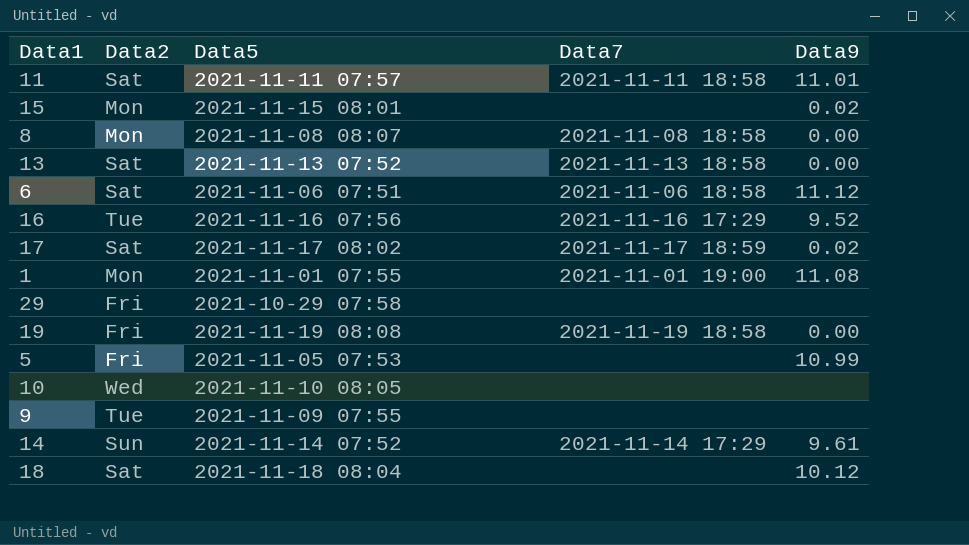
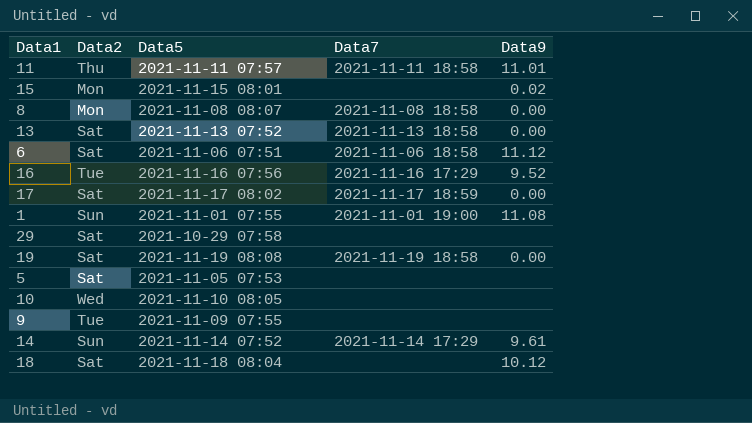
11 | Data2: Sat -> Thu
17 | Data9: 0.02 -> 0.00
1 | Data2: Mon -> Sun
29 | Data2: Fri -> Sat
19 | Data2: Fri -> Sat
5 | Data2: Fri -> Sat
5 | Data9: 10.99 -> none

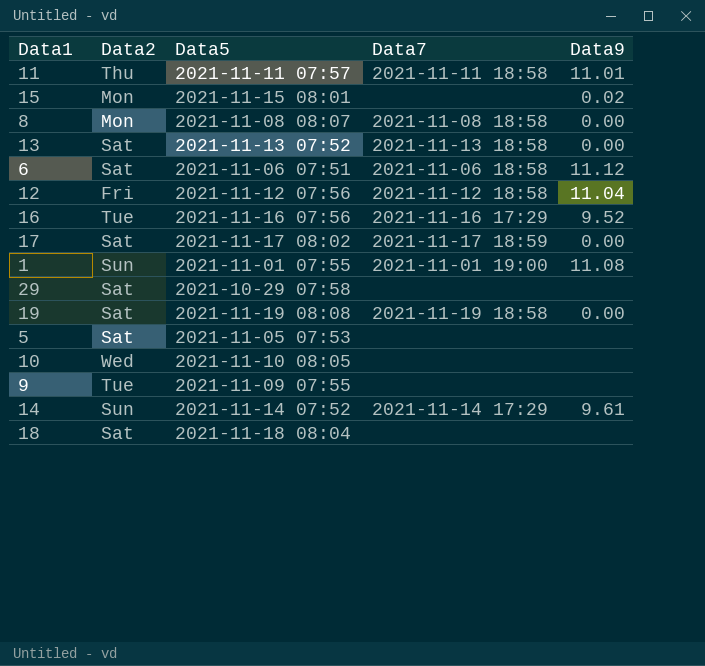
row 12: none -> Fri | 2021-11-12 07:56 | 2021-11-12 18:58 | 11.04
18 | Data9: 10.12 -> none

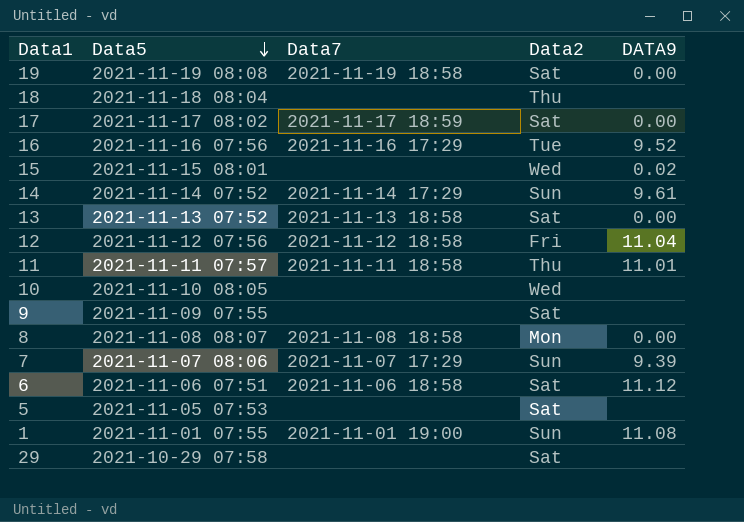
row order: none -> Data5 descending
column Data2 | position: 2 -> 4
column name: Data9 -> DATA9
18 | Data2: Sat -> Thu
15 | Data2: Mon -> Wed
9 | Data2: Tue -> Sat
row 7: none -> 2021-11-07 08:06 | 2021-11-07 17:29 | Sun | 9.39

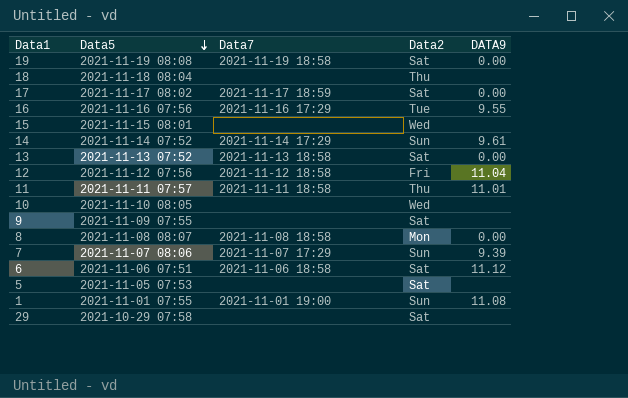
16 | DATA9: 9.52 -> 9.55
15 | DATA9: 0.02 -> none

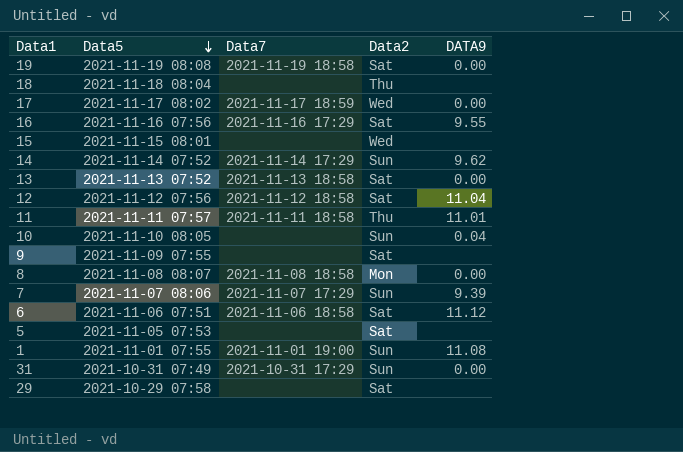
17 | Data2: Sat -> Wed
16 | Data2: Tue -> Sat
14 | DATA9: 9.61 -> 9.62
12 | Data2: Fri -> Sat
10 | Data2: Wed -> Sun
10 | DATA9: none -> 0.04
row 31: none -> 2021-10-31 07:49 | 2021-10-31 17:29 | Sun | 0.00

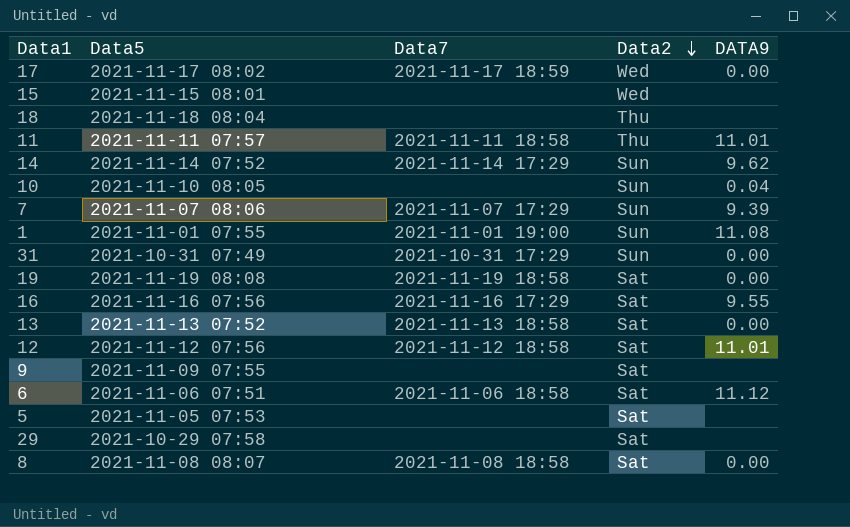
row order: Data5 descending -> Data2 descending
12 | DATA9: 11.04 -> 11.01
8 | Data2: Mon -> Sat

